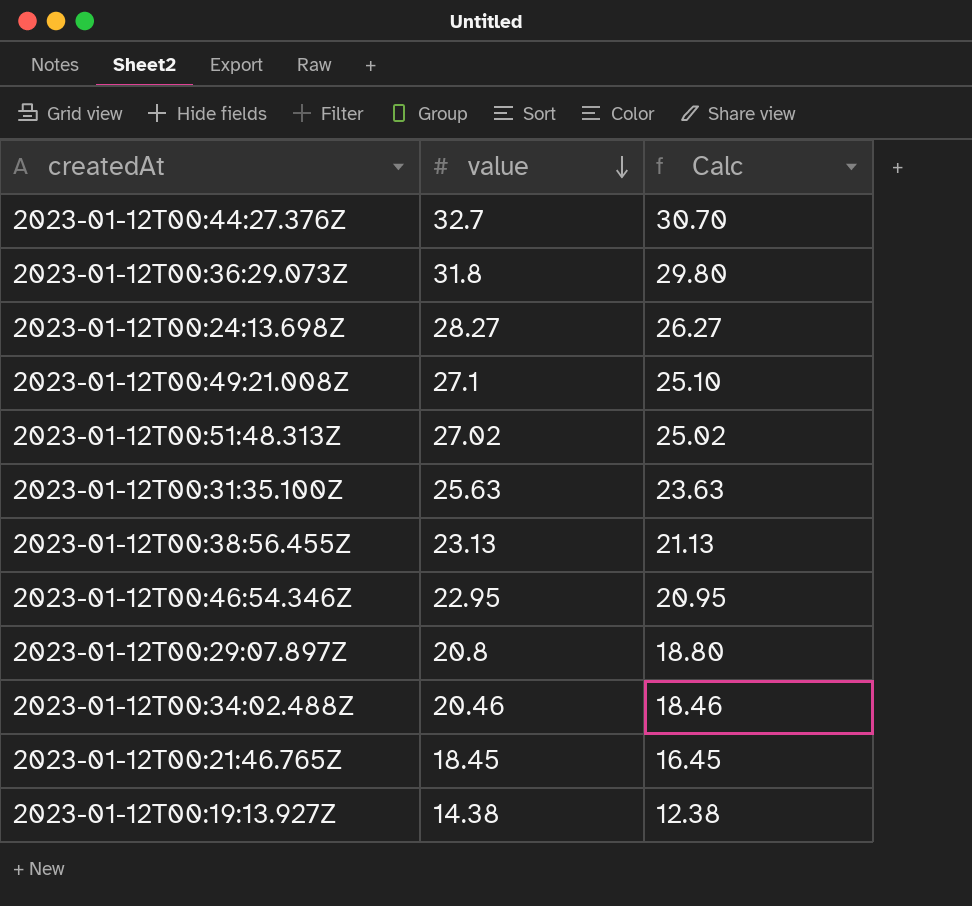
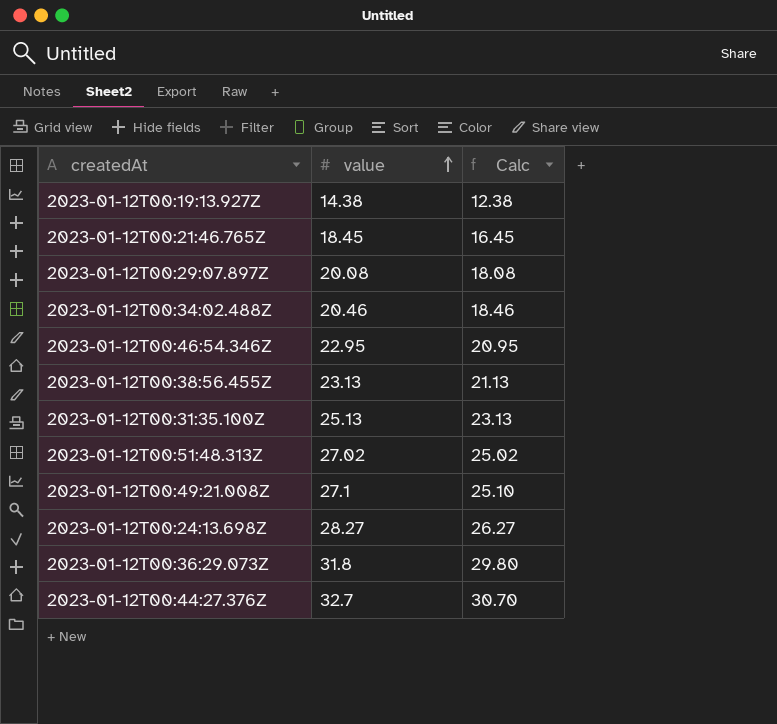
row order: value descending -> value ascending
2023-01-12T00:29:07.897Z | value: 20.8 -> 20.08
2023-01-12T00:29:07.897Z | Calc: 18.80 -> 18.08
2023-01-12T00:31:35.100Z | value: 25.63 -> 25.13
2023-01-12T00:31:35.100Z | Calc: 23.63 -> 23.13

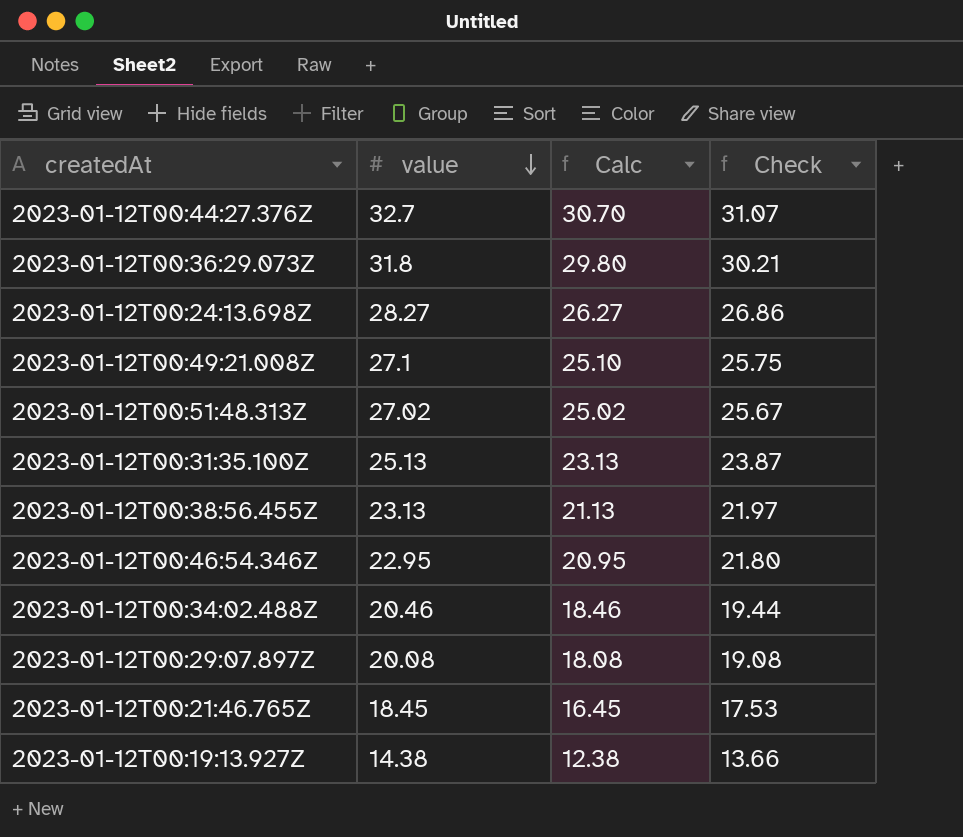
row order: value ascending -> value descending
column Check | formula: none -> [value] * 0.95

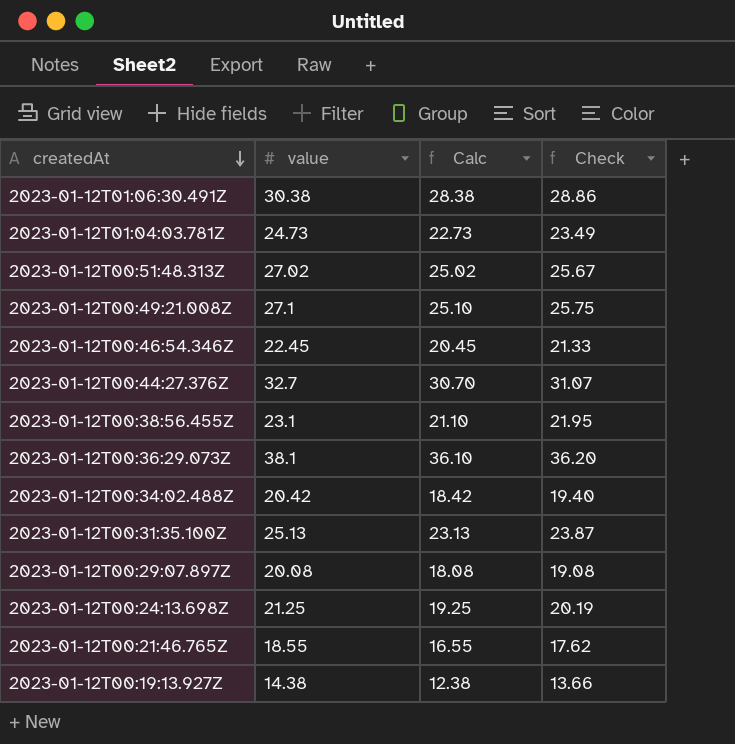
row order: value descending -> createdAt descending
row 2023-01-12T01:06:30.491Z: none -> 30.38 | 28.38 | 28.86
row 2023-01-12T01:04:03.781Z: none -> 24.73 | 22.73 | 23.49
2023-01-12T00:46:54.346Z | value: 22.95 -> 22.45
2023-01-12T00:46:54.346Z | Calc: 20.95 -> 20.45
2023-01-12T00:46:54.346Z | Check: 21.80 -> 21.33
2023-01-12T00:38:56.455Z | value: 23.13 -> 23.1
2023-01-12T00:38:56.455Z | Calc: 21.13 -> 21.10
2023-01-12T00:38:56.455Z | Check: 21.97 -> 21.95
2023-01-12T00:36:29.073Z | value: 31.8 -> 38.1
2023-01-12T00:36:29.073Z | Calc: 29.80 -> 36.10
2023-01-12T00:36:29.073Z | Check: 30.21 -> 36.20
2023-01-12T00:34:02.488Z | value: 20.46 -> 20.42
2023-01-12T00:34:02.488Z | Calc: 18.46 -> 18.42
2023-01-12T00:34:02.488Z | Check: 19.44 -> 19.40
2023-01-12T00:24:13.698Z | value: 28.27 -> 21.25
2023-01-12T00:24:13.698Z | Calc: 26.27 -> 19.25
2023-01-12T00:24:13.698Z | Check: 26.86 -> 20.19
2023-01-12T00:21:46.765Z | value: 18.45 -> 18.55
2023-01-12T00:21:46.765Z | Calc: 16.45 -> 16.55
2023-01-12T00:21:46.765Z | Check: 17.53 -> 17.62

